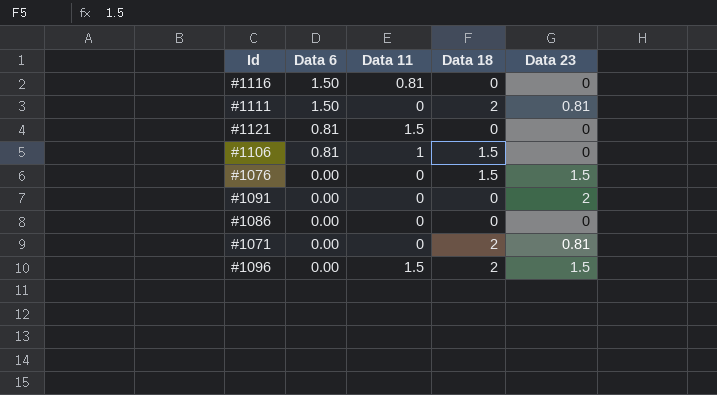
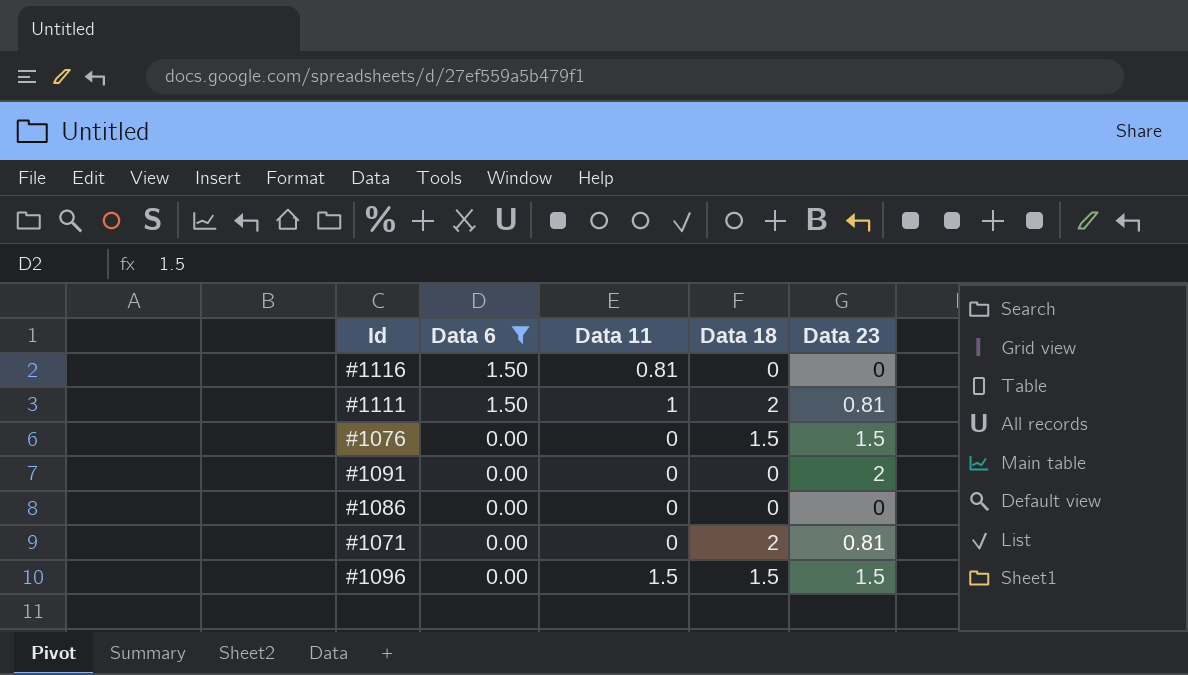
filter: none -> Data 6 != 0.81
#1111 | Data 11: 0 -> 1
#1096 | Data 18: 2 -> 1.5

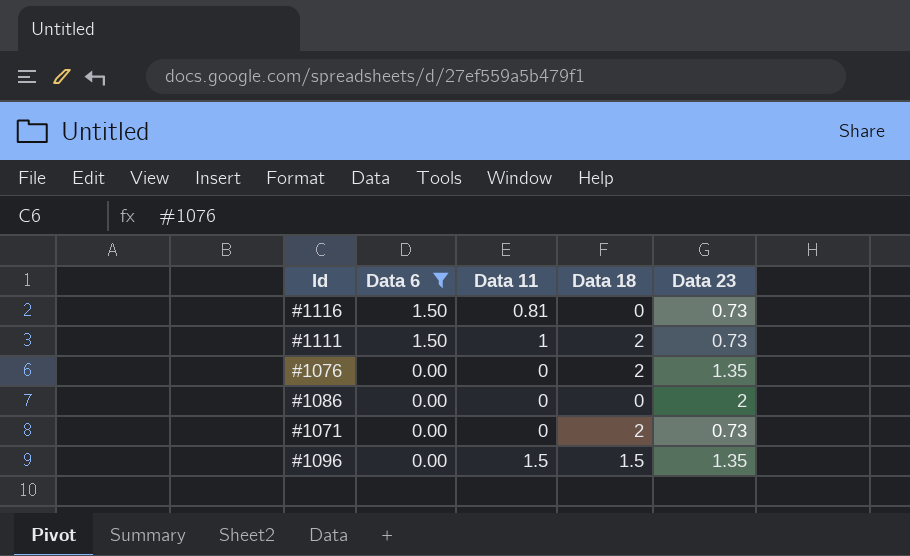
row #1091: 0.00 | 0 | 0 | 2 -> none
#1116 | Data 23: 0 -> 0.73
#1111 | Data 23: 0.81 -> 0.73
#1076 | Data 18: 1.5 -> 2
#1076 | Data 23: 1.5 -> 1.35
#1086 | Data 23: 0 -> 2
#1071 | Data 23: 0.81 -> 0.73
#1096 | Data 23: 1.5 -> 1.35

